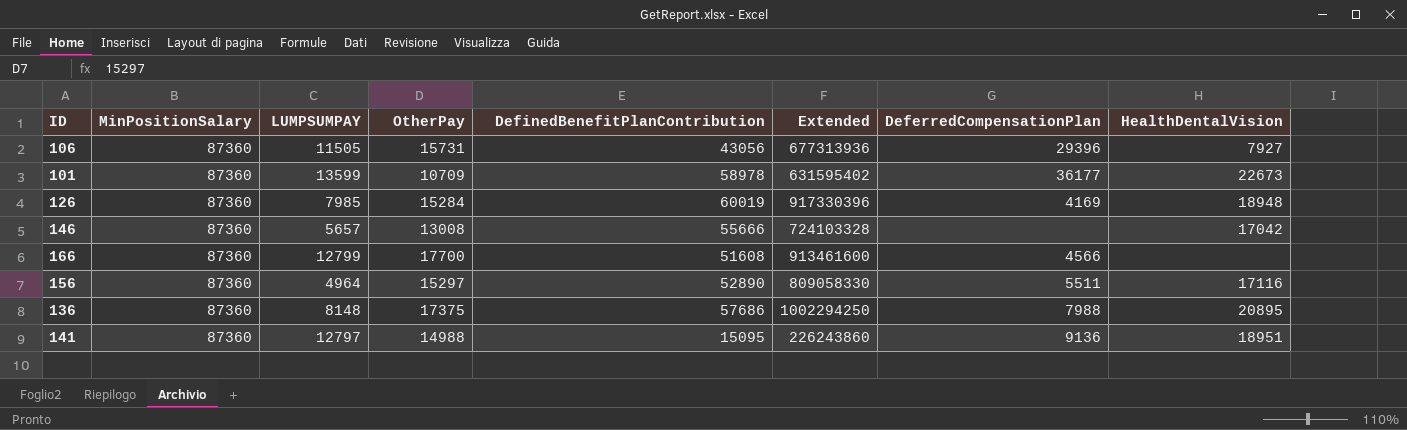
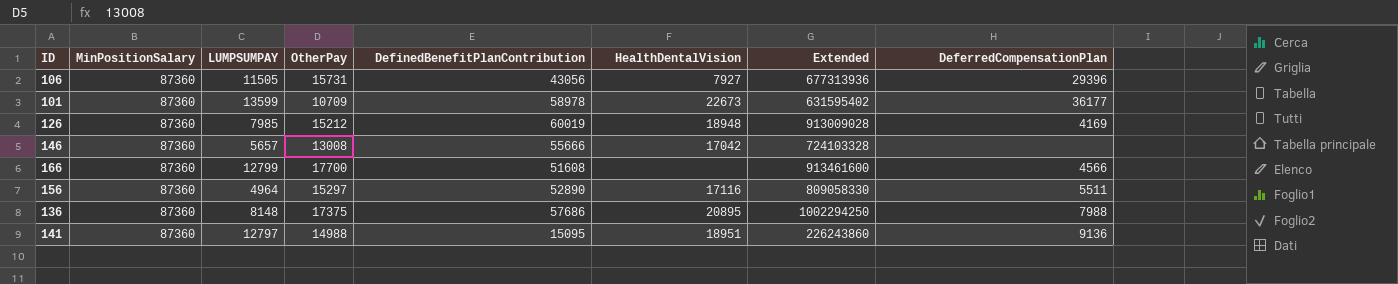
column HealthDentalVision | position: 8 -> 6
126 | OtherPay: 15284 -> 15212
126 | Extended: 917330396 -> 913009028

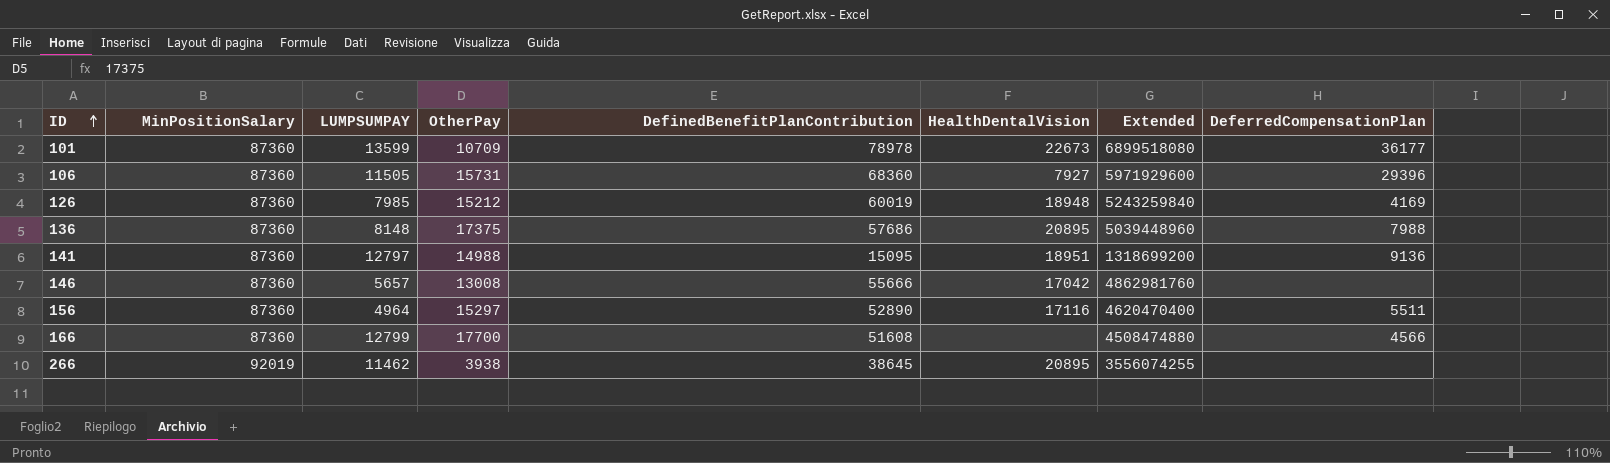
row order: none -> ID ascending
column Extended | formula: [OtherPay] * [DefinedBenefitPlanContribution] -> [MinPositionSalary] * [DefinedBenefitPlanContribution]
101 | DefinedBenefitPlanContribution: 58978 -> 78978
106 | DefinedBenefitPlanContribution: 43056 -> 68360
row 266: none -> 92019 | 11462 | 3938 | 38645 | 20895 | 3556074255 | none

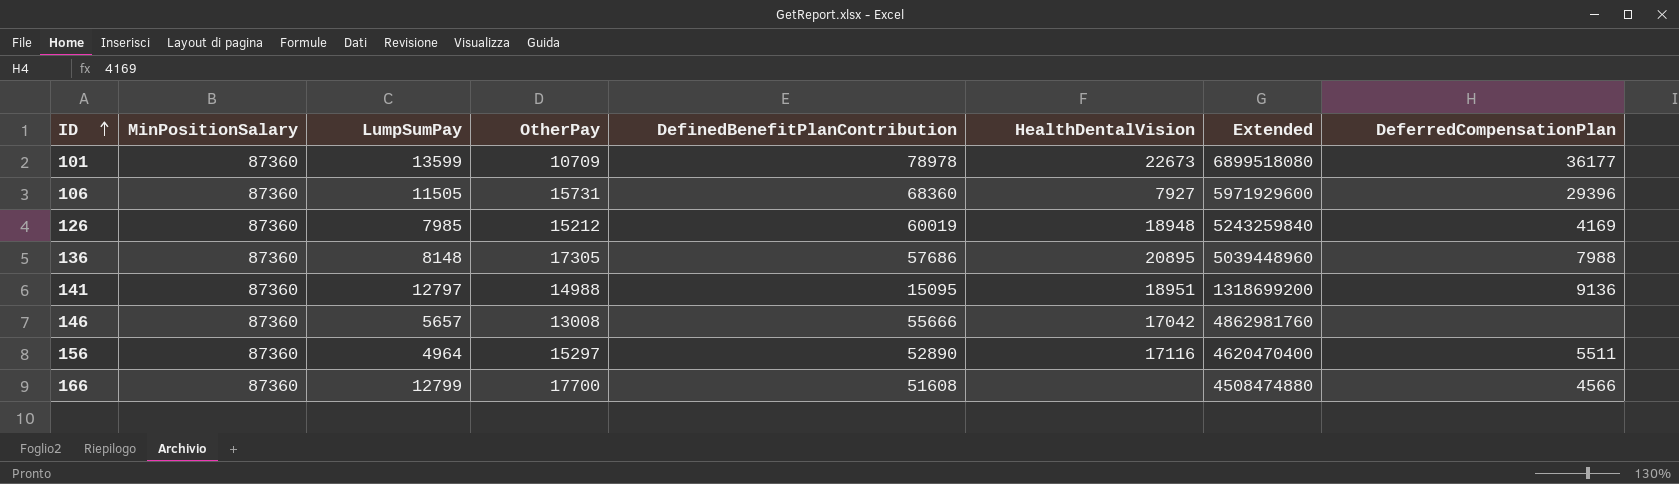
column name: LUMPSUMPAY -> LumpSumPay
row 266: 92019 | 11462 | 3938 | 38645 | 20895 | 3556074255 | none -> none
136 | OtherPay: 17375 -> 17305

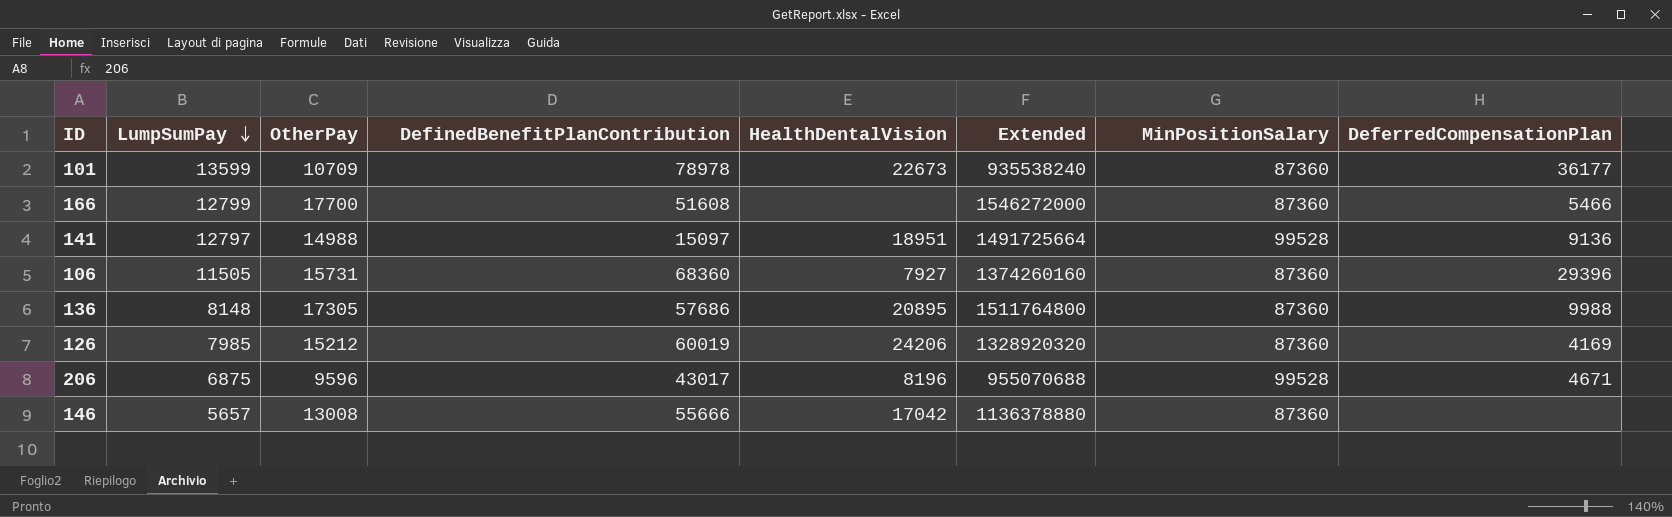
row order: ID ascending -> LumpSumPay descending
column Extended | formula: [MinPositionSalary] * [DefinedBenefitPlanContribution] -> [OtherPay] * [MinPositionSalary]
column MinPositionSalary | position: 2 -> 7
row 156: 87360 | 4964 | 15297 | 52890 | 17116 | 4620470400 | 5511 -> none
166 | DeferredCompensationPlan: 4566 -> 5466
141 | DefinedBenefitPlanContribution: 15095 -> 15097
141 | MinPositionSalary: 87360 -> 99528
136 | DeferredCompensationPlan: 7988 -> 9988
126 | HealthDentalVision: 18948 -> 24206
row 206: none -> 6875 | 9596 | 43017 | 8196 | 955070688 | 99528 | 4671

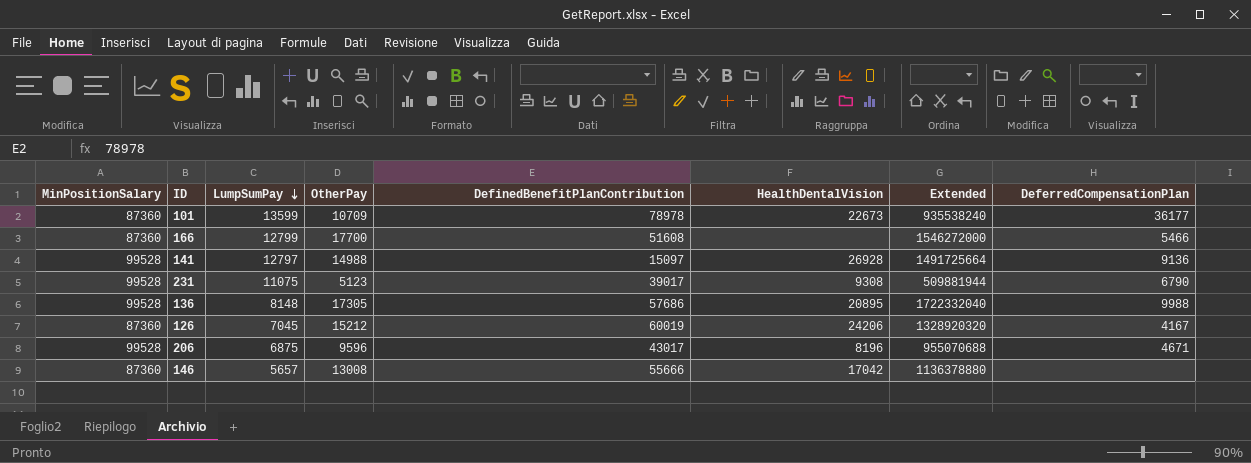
column MinPositionSalary | position: 7 -> 1
row 106: 11505 | 15731 | 68360 | 7927 | 1374260160 | 87360 | 29396 -> none
141 | HealthDentalVision: 18951 -> 26928
row 231: none -> 99528 | 11075 | 5123 | 39017 | 9308 | 509881944 | 6790
136 | MinPositionSalary: 87360 -> 99528
136 | Extended: 1511764800 -> 1722332040
126 | LumpSumPay: 7985 -> 7045
126 | DeferredCompensationPlan: 4169 -> 4167

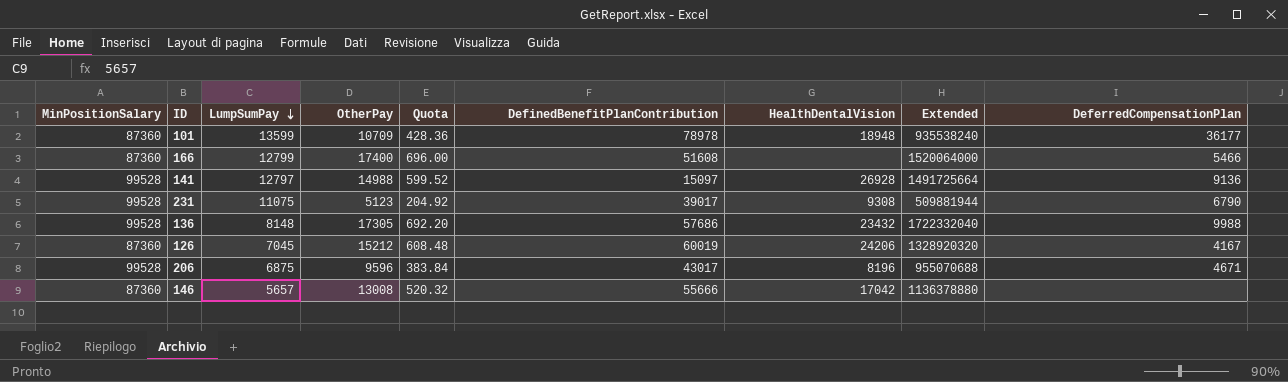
column Quota | formula: none -> [OtherPay] * 0.04
101 | HealthDentalVision: 22673 -> 18948
166 | OtherPay: 17700 -> 17400
166 | Extended: 1546272000 -> 1520064000
136 | HealthDentalVision: 20895 -> 23432

